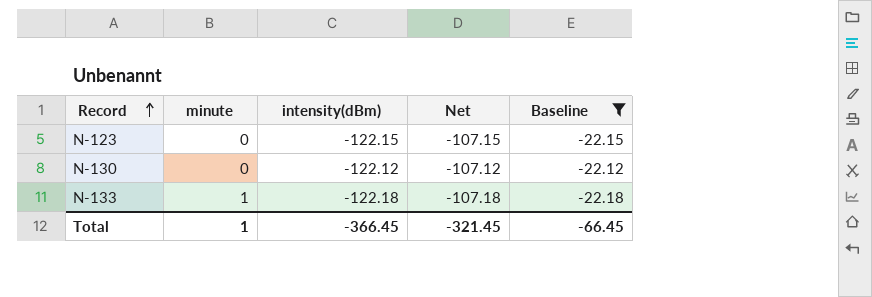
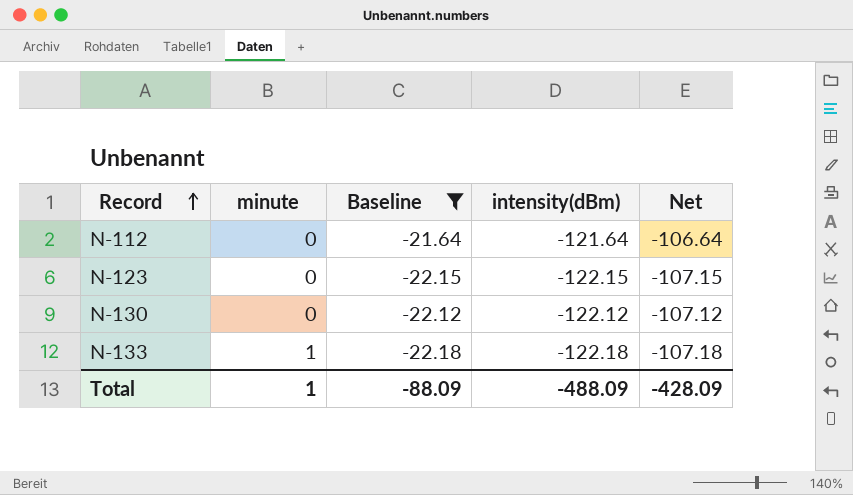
column Baseline | position: 5 -> 3
row N-112: none -> 0 | -21.64 | -121.64 | -106.64
Total | Baseline: -66.45 -> -88.09
Total | intensity(dBm): -366.45 -> -488.09
Total | Net: -321.45 -> -428.09

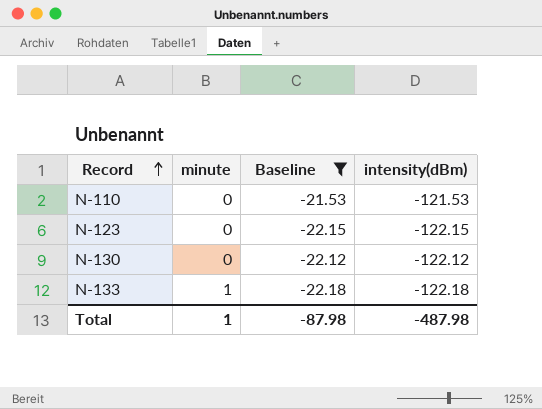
column Net | formula: [intensity(dBm)] + 15 -> none
row N-112: 0 | -21.64 | -121.64 | -106.64 -> none
row N-110: none -> 0 | -21.53 | -121.53
Total | Baseline: -88.09 -> -87.98
Total | intensity(dBm): -488.09 -> -487.98

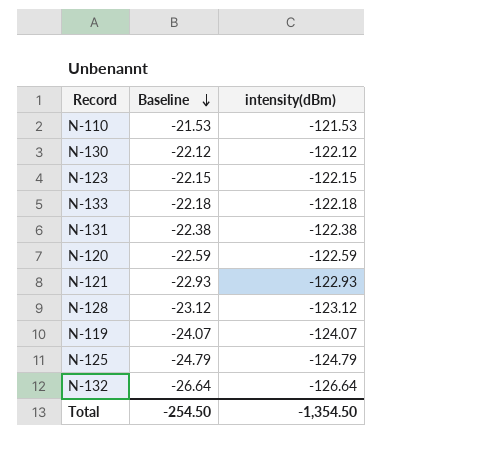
filter: Baseline >= -22.18 -> none
row order: Record ascending -> Baseline descending
column minute | position: 2 -> none
Total | Baseline: -87.98 -> -254.50
Total | intensity(dBm): -487.98 -> -1,354.50

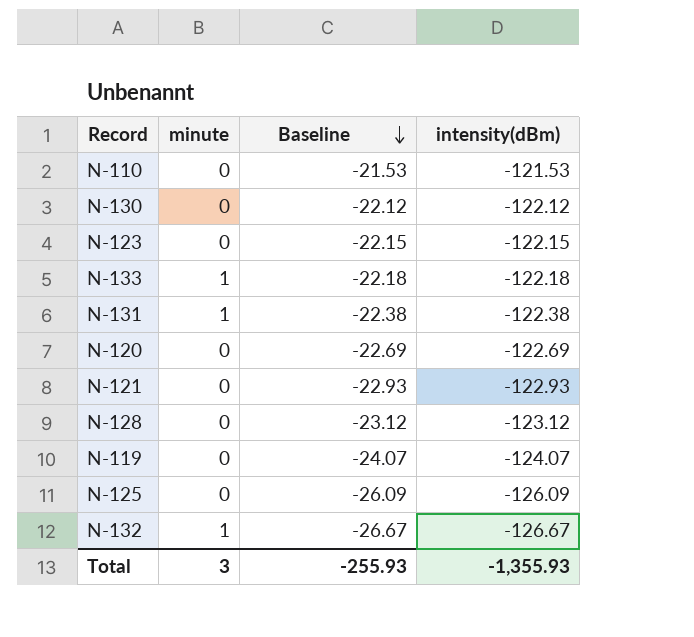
column minute | position: none -> 2
N-120 | Baseline: -22.59 -> -22.69
N-120 | intensity(dBm): -122.59 -> -122.69
N-125 | Baseline: -24.79 -> -26.09
N-125 | intensity(dBm): -124.79 -> -126.09
N-132 | Baseline: -26.64 -> -26.67
N-132 | intensity(dBm): -126.64 -> -126.67
Total | Baseline: -254.50 -> -255.93
Total | intensity(dBm): -1,354.50 -> -1,355.93

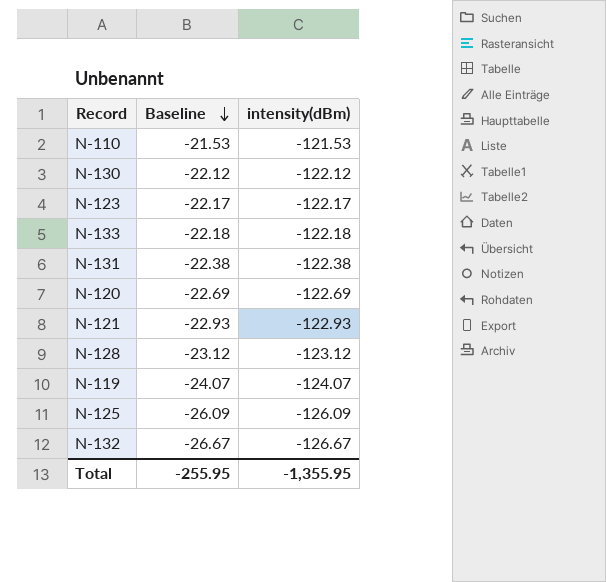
column minute | position: 2 -> none
N-123 | Baseline: -22.15 -> -22.17
N-123 | intensity(dBm): -122.15 -> -122.17
Total | Baseline: -255.93 -> -255.95
Total | intensity(dBm): -1,355.93 -> -1,355.95

